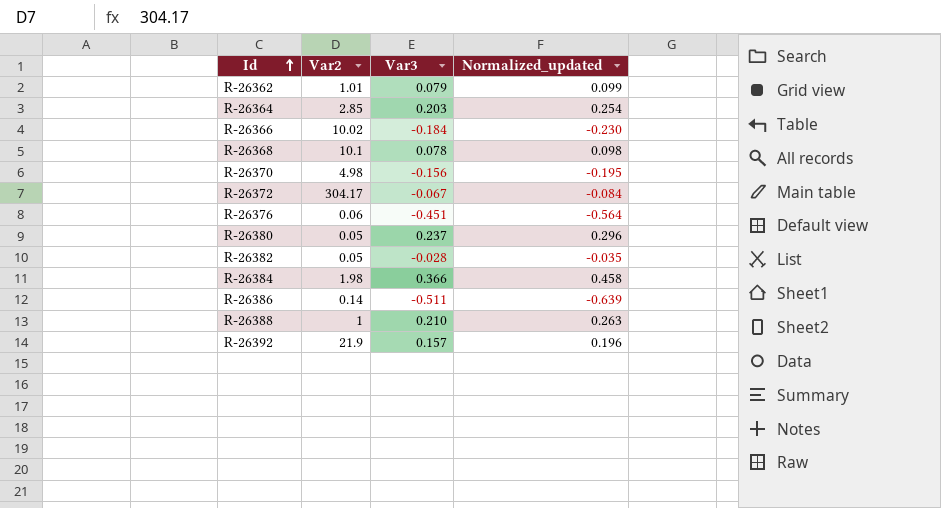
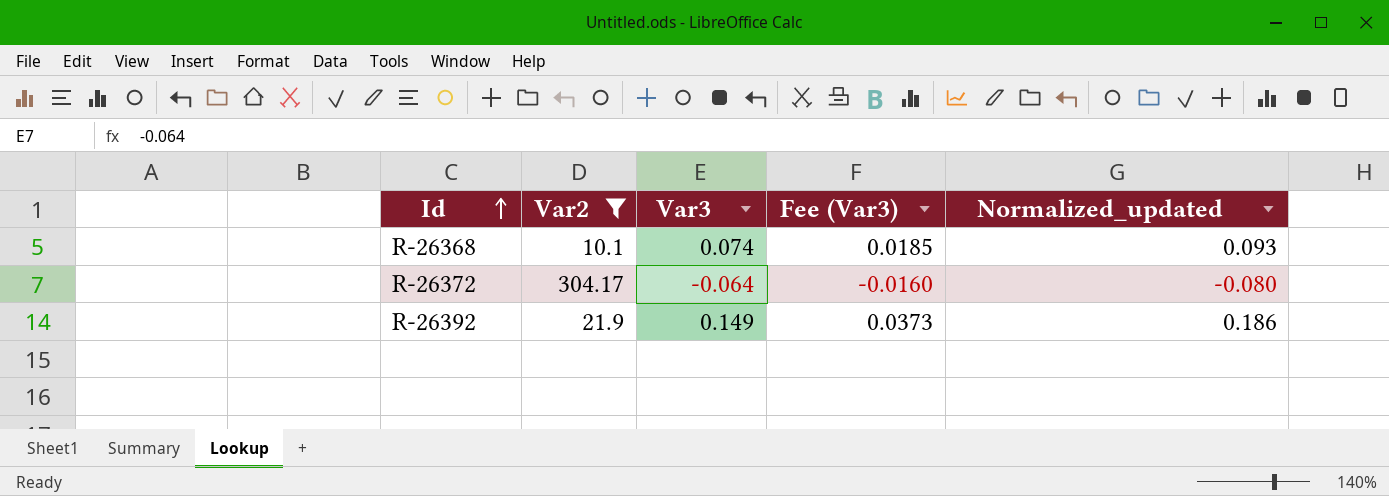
filter: none -> Var2 >= 10.1
column Fee (Var3) | formula: none -> [Var3] * 0.25
R-26368 | Var3: 0.078 -> 0.074
R-26368 | Normalized_updated: 0.098 -> 0.093
R-26372 | Var3: -0.067 -> -0.064
R-26372 | Normalized_updated: -0.084 -> -0.080
R-26392 | Var3: 0.157 -> 0.149
R-26392 | Normalized_updated: 0.196 -> 0.186

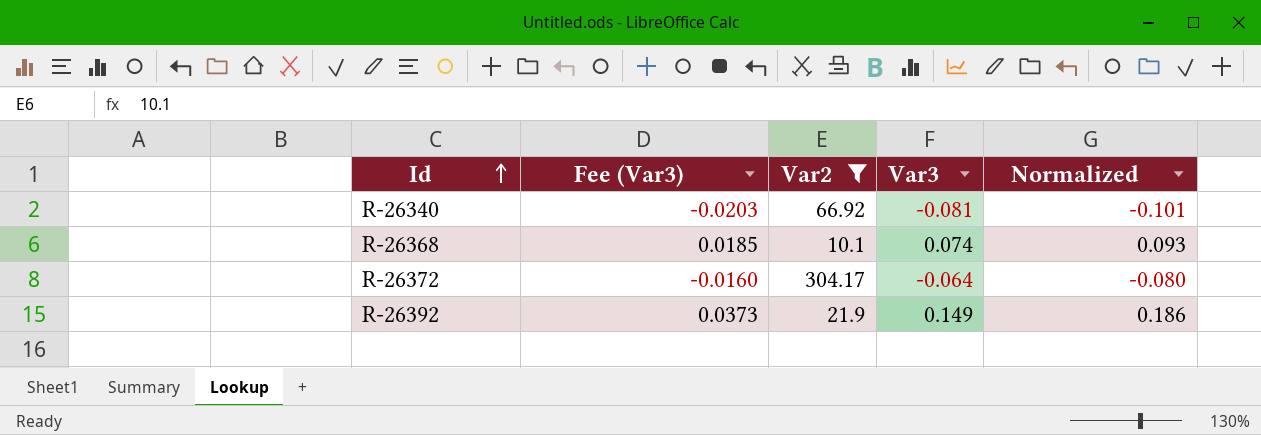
column Fee (Var3) | position: 4 -> 2
column name: Normalized_updated -> Normalized
row R-26340: none -> -0.0203 | 66.92 | -0.081 | -0.101

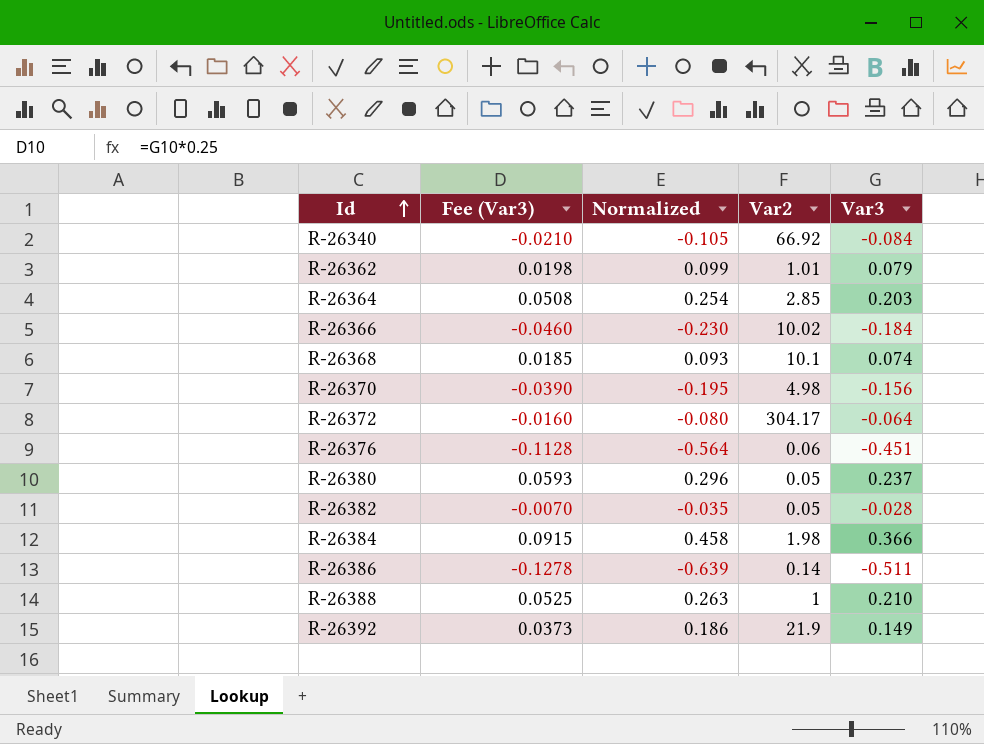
filter: Var2 >= 10.1 -> none
column Normalized | position: 5 -> 3
R-26340 | Fee (Var3): -0.0203 -> -0.0210
R-26340 | Normalized: -0.101 -> -0.105
R-26340 | Var3: -0.081 -> -0.084

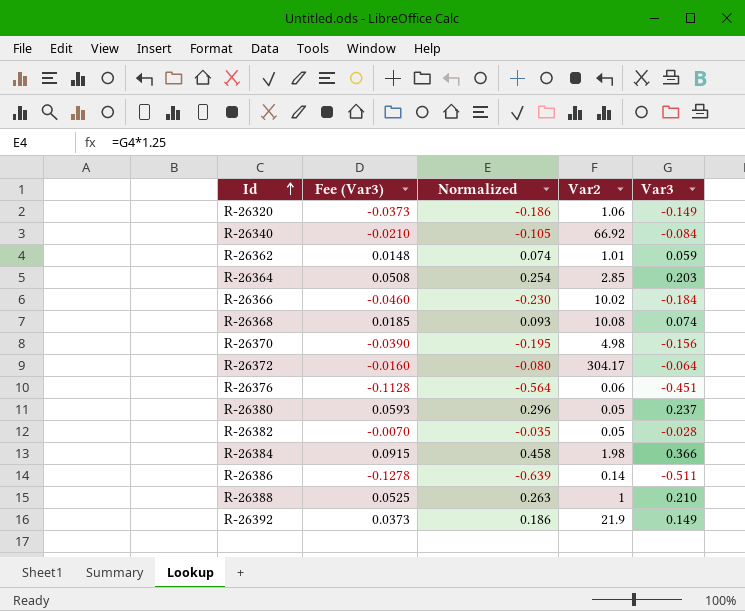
row R-26320: none -> -0.0373 | -0.186 | 1.06 | -0.149
R-26362 | Fee (Var3): 0.0198 -> 0.0148
R-26362 | Normalized: 0.099 -> 0.074
R-26362 | Var3: 0.079 -> 0.059
R-26368 | Var2: 10.1 -> 10.08

